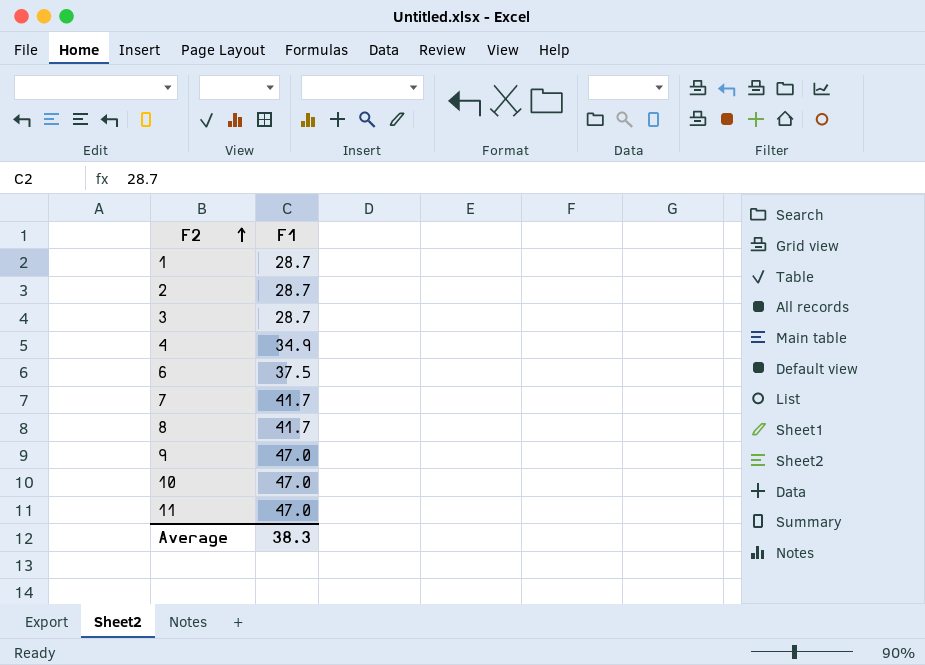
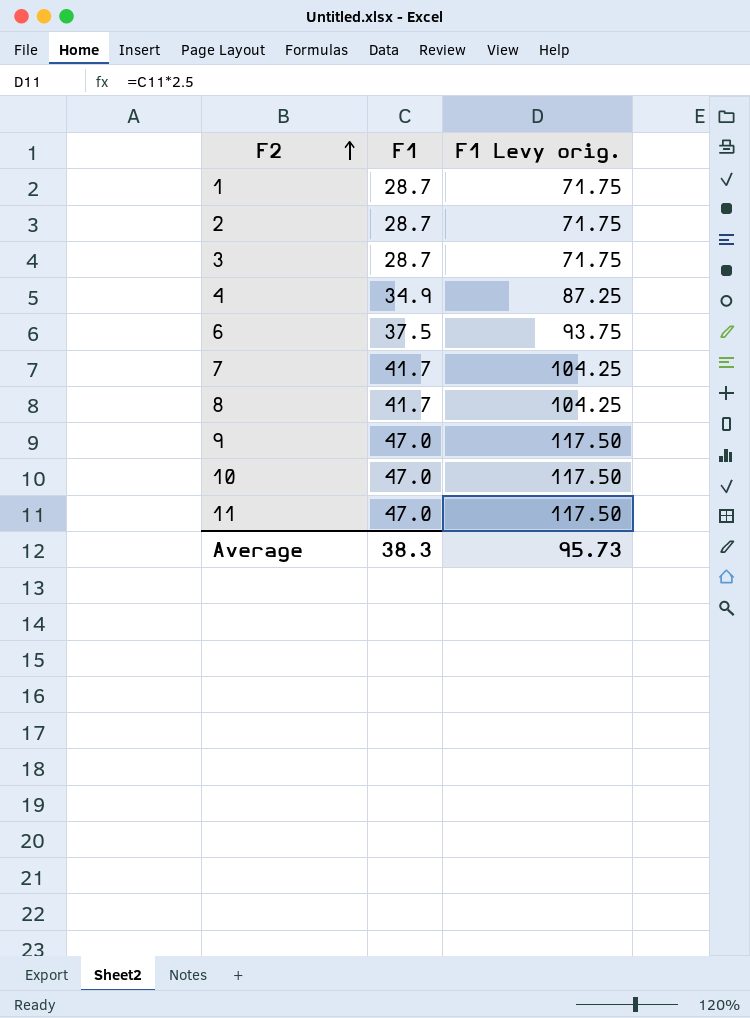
column F1 Levy orig. | formula: none -> [F1] * 2.5

